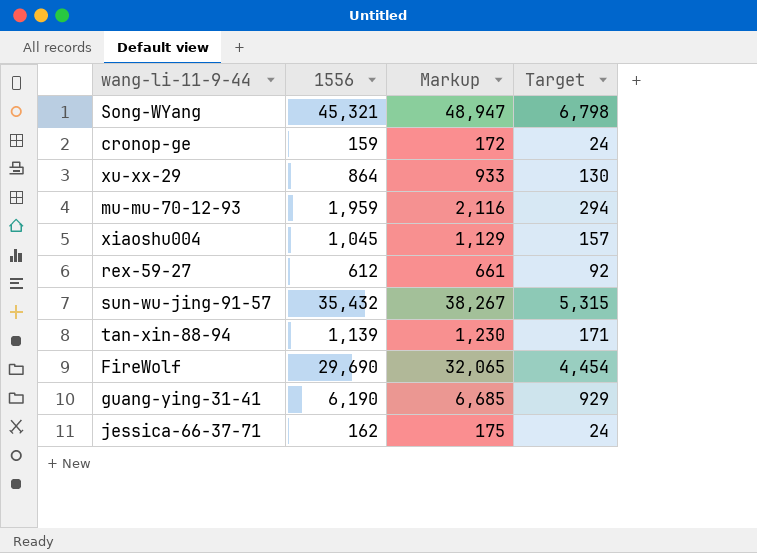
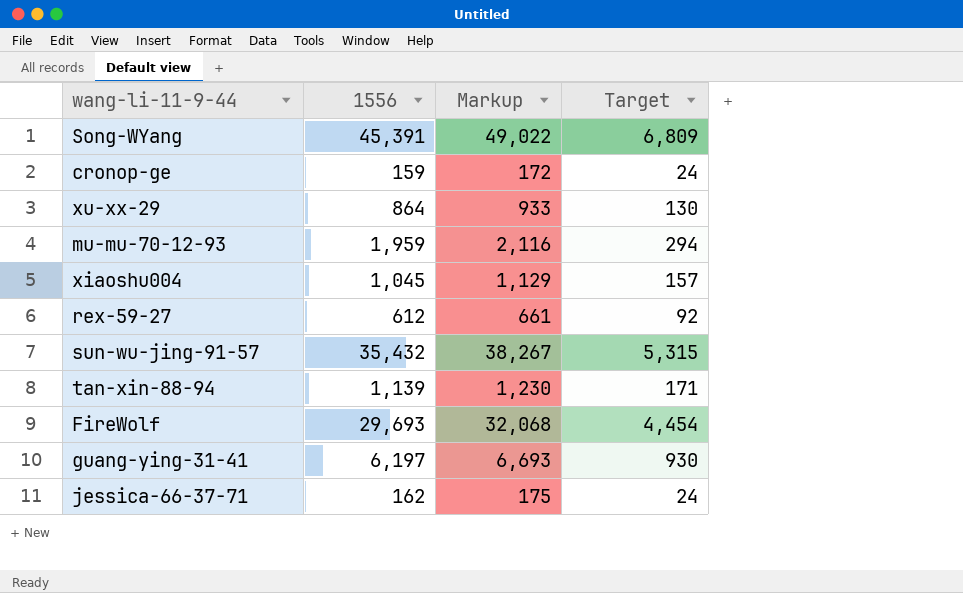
Song-WYang | 1556: 45,321 -> 45,391
Song-WYang | Markup: 48,947 -> 49,022
Song-WYang | Target: 6,798 -> 6,809
FireWolf | 1556: 29,690 -> 29,693
FireWolf | Markup: 32,065 -> 32,068
guang-ying-31-41 | 1556: 6,190 -> 6,197
guang-ying-31-41 | Markup: 6,685 -> 6,693
guang-ying-31-41 | Target: 929 -> 930

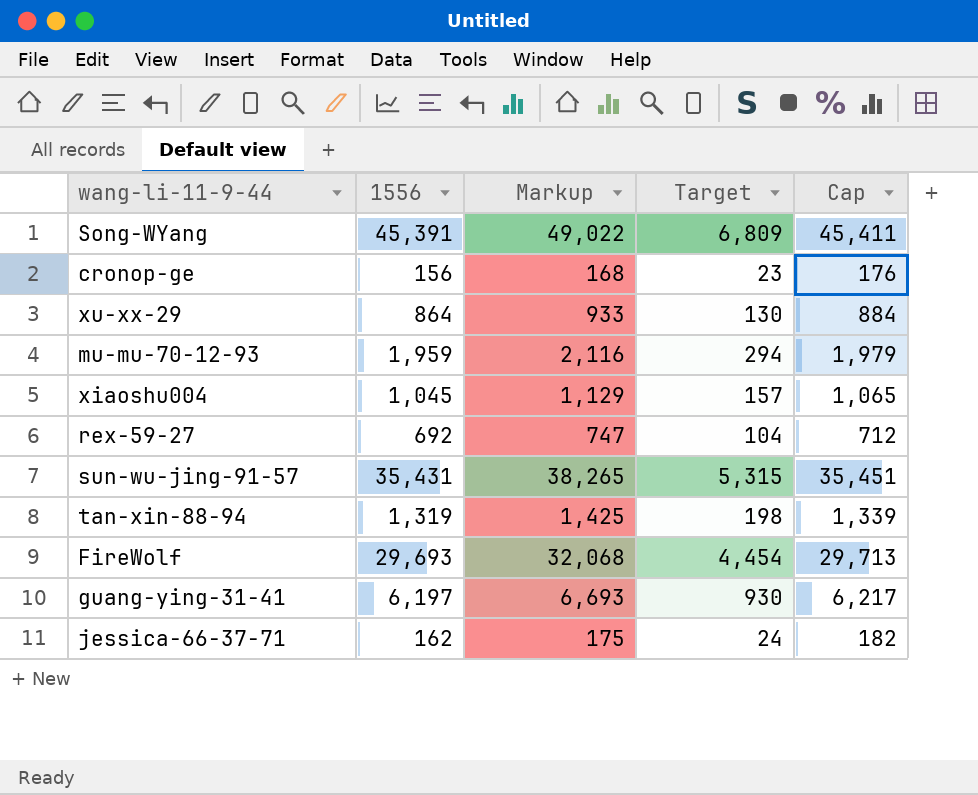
column Cap | formula: none -> [1556] + 20
cronop-ge | 1556: 159 -> 156
cronop-ge | Markup: 172 -> 168
cronop-ge | Target: 24 -> 23
rex-59-27 | 1556: 612 -> 692
rex-59-27 | Markup: 661 -> 747
rex-59-27 | Target: 92 -> 104
sun-wu-jing-91-57 | 1556: 35,432 -> 35,431
sun-wu-jing-91-57 | Markup: 38,267 -> 38,265
tan-xin-88-94 | 1556: 1,139 -> 1,319
tan-xin-88-94 | Markup: 1,230 -> 1,425
tan-xin-88-94 | Target: 171 -> 198

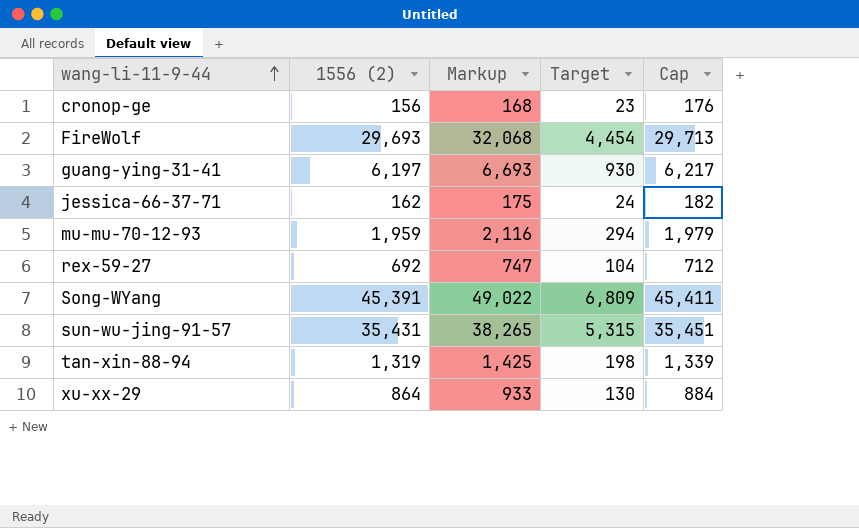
row order: none -> wang-li-11-9-44 ascending
column name: 1556 -> 1556 (2)
row xiaoshu004: 1,045 | 1,129 | 157 | 1,065 -> none

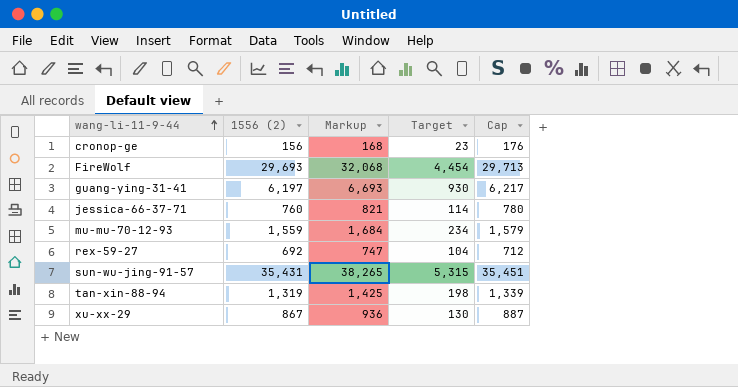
row Song-WYang: 45,391 | 49,022 | 6,809 | 45,411 -> none
jessica-66-37-71 | 1556 (2): 162 -> 760
jessica-66-37-71 | Markup: 175 -> 821
jessica-66-37-71 | Target: 24 -> 114
jessica-66-37-71 | Cap: 182 -> 780
mu-mu-70-12-93 | 1556 (2): 1,959 -> 1,559
mu-mu-70-12-93 | Markup: 2,116 -> 1,684
mu-mu-70-12-93 | Target: 294 -> 234
mu-mu-70-12-93 | Cap: 1,979 -> 1,579
xu-xx-29 | 1556 (2): 864 -> 867
xu-xx-29 | Markup: 933 -> 936
xu-xx-29 | Cap: 884 -> 887

